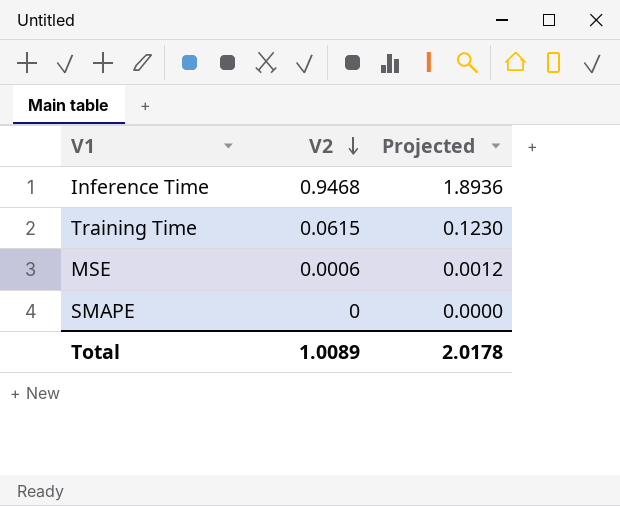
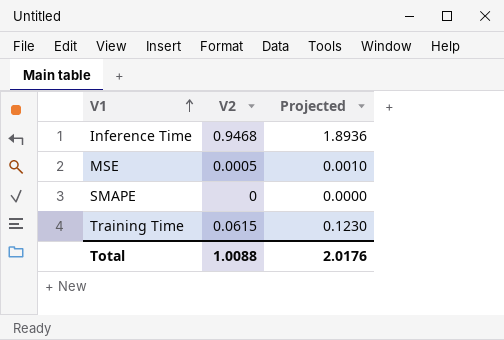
row order: V2 descending -> V1 ascending
MSE | V2: 0.0006 -> 0.0005
MSE | Projected: 0.0012 -> 0.0010
Total | V2: 1.0089 -> 1.0088
Total | Projected: 2.0178 -> 2.0176

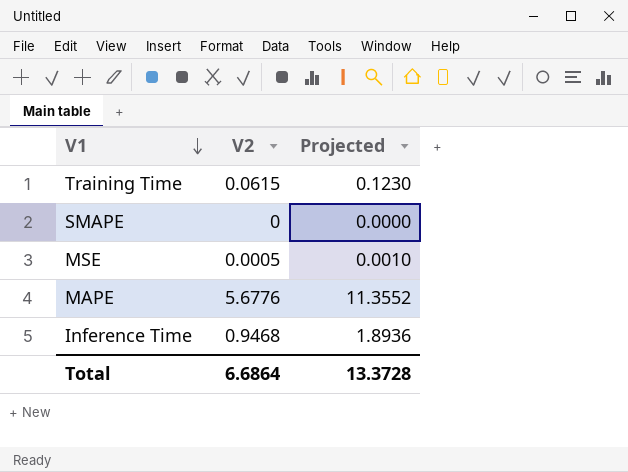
row order: V1 ascending -> V1 descending
row MAPE: none -> 5.6776 | 11.3552
Total | V2: 1.0088 -> 6.6864
Total | Projected: 2.0176 -> 13.3728

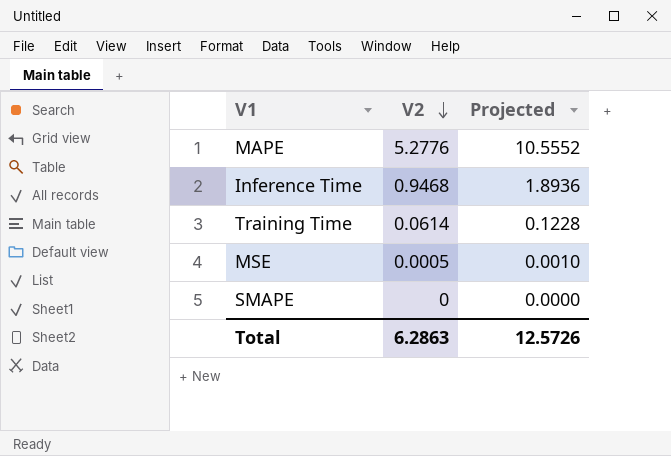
row order: V1 descending -> V2 descending
MAPE | V2: 5.6776 -> 5.2776
MAPE | Projected: 11.3552 -> 10.5552
Training Time | V2: 0.0615 -> 0.0614
Training Time | Projected: 0.1230 -> 0.1228
Total | V2: 6.6864 -> 6.2863
Total | Projected: 13.3728 -> 12.5726

